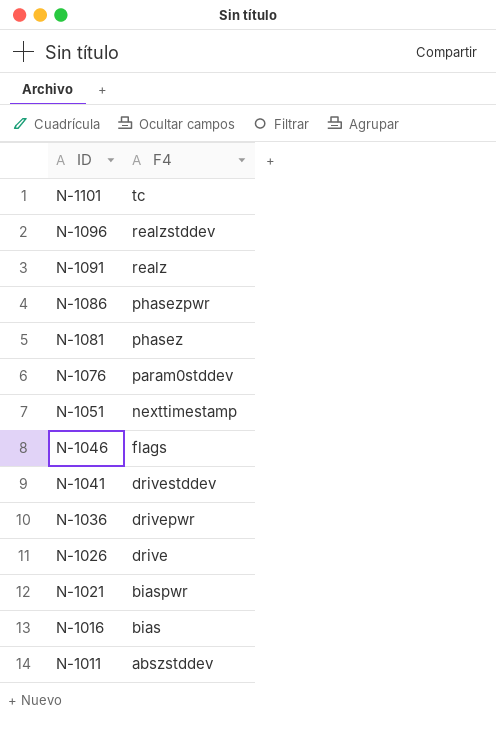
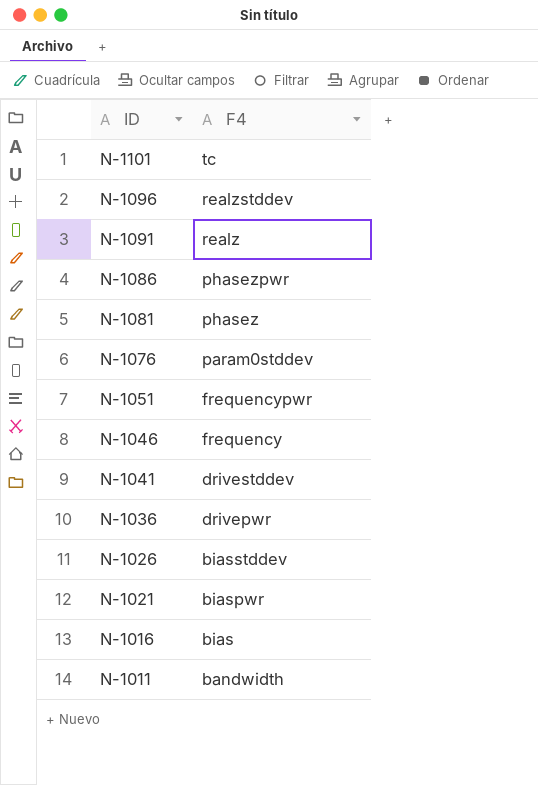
N-1051 | F4: nexttimestamp -> frequencypwr
N-1046 | F4: flags -> frequency
N-1026 | F4: drive -> biasstddev
N-1011 | F4: abszstddev -> bandwidth

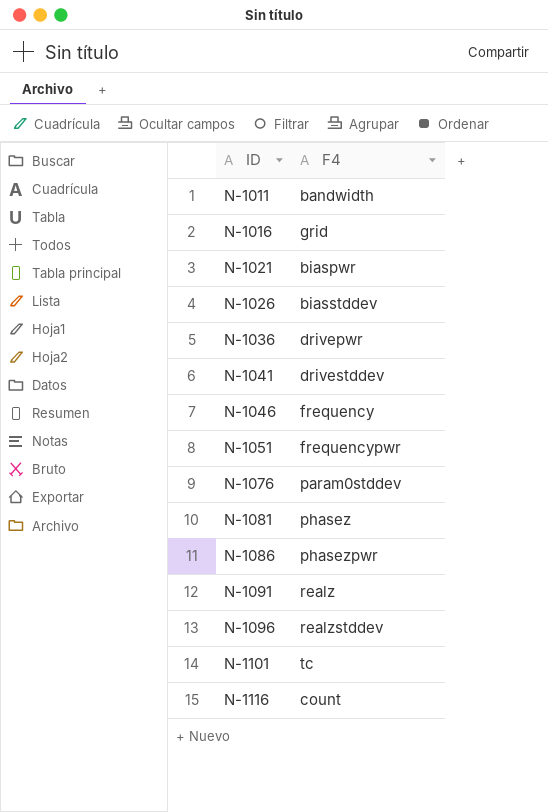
row order: ID descending -> ID ascending
N-1016 | F4: bias -> grid
row N-1116: none -> count

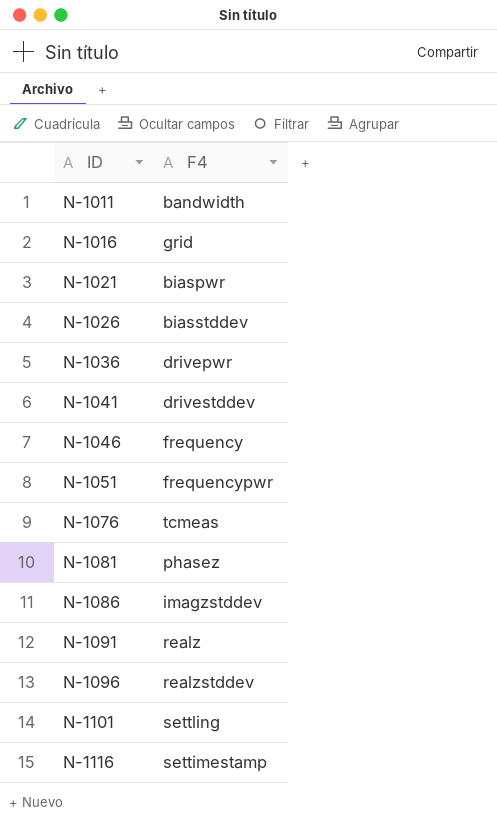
N-1076 | F4: param0stddev -> tcmeas
N-1086 | F4: phasezpwr -> imagzstddev
N-1101 | F4: tc -> settling
N-1116 | F4: count -> settimestamp

